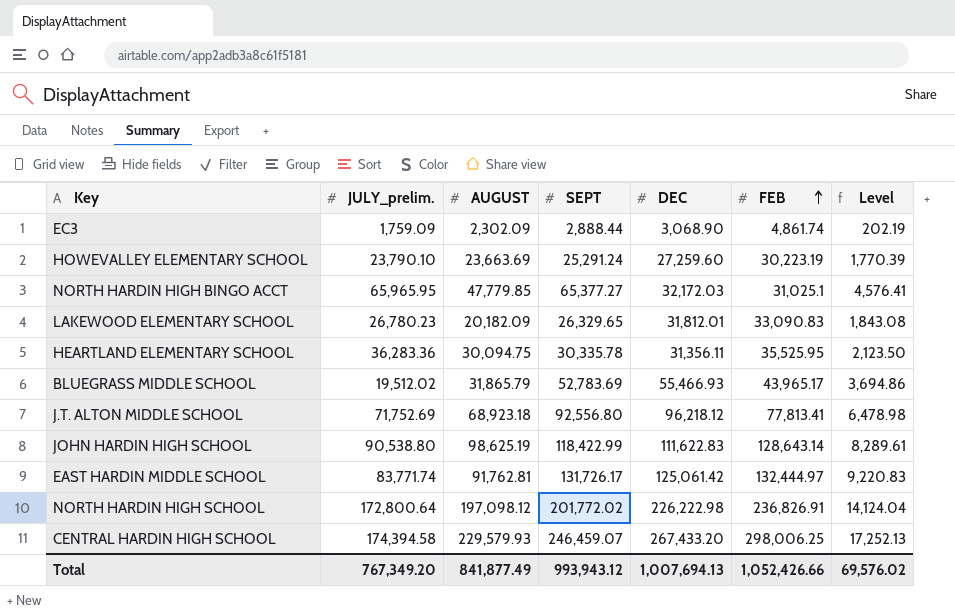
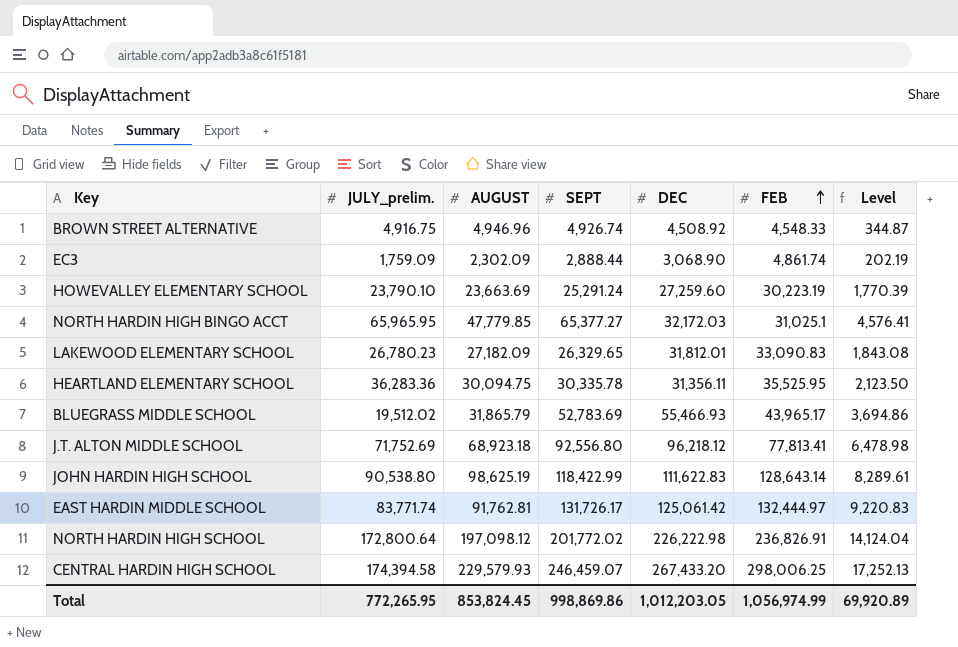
row BROWN STREET ALTERNATIVE: none -> 4,916.75 | 4,946.96 | 4,926.74 | 4,508.92 | 4,548.33 | 344.87
LAKEWOOD ELEMENTARY SCHOOL | AUGUST: 20,182.09 -> 27,182.09
Total | JULY_prelim.: 767,349.20 -> 772,265.95
Total | AUGUST: 841,877.49 -> 853,824.45
Total | SEPT: 993,943.12 -> 998,869.86
Total | DEC: 1,007,694.13 -> 1,012,203.05
Total | FEB: 1,052,426.66 -> 1,056,974.99
Total | Level: 69,576.02 -> 69,920.89

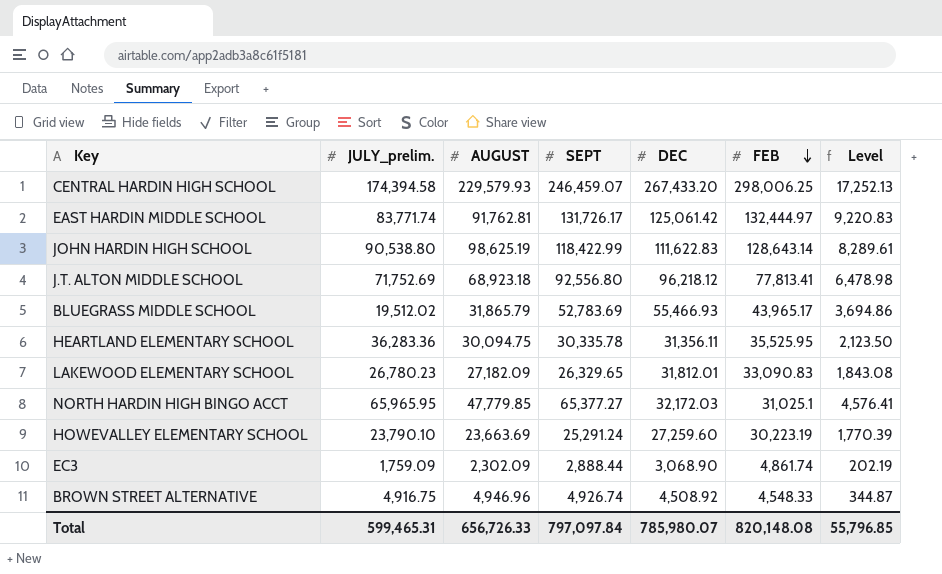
row order: FEB ascending -> FEB descending
row NORTH HARDIN HIGH SCHOOL: 172,800.64 | 197,098.12 | 201,772.02 | 226,222.98 | 236,826.91 | 14,124.04 -> none
Total | JULY_prelim.: 772,265.95 -> 599,465.31
Total | AUGUST: 853,824.45 -> 656,726.33
Total | SEPT: 998,869.86 -> 797,097.84
Total | DEC: 1,012,203.05 -> 785,980.07
Total | FEB: 1,056,974.99 -> 820,148.08
Total | Level: 69,920.89 -> 55,796.85

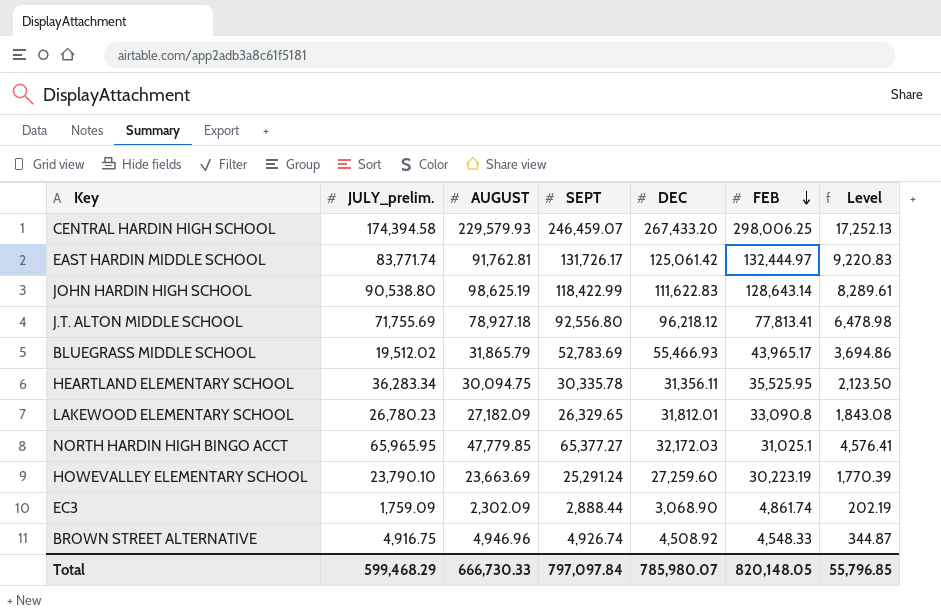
J.T. ALTON MIDDLE SCHOOL | JULY_prelim.: 71,752.69 -> 71,755.69
J.T. ALTON MIDDLE SCHOOL | AUGUST: 68,923.18 -> 78,927.18
HEARTLAND ELEMENTARY SCHOOL | JULY_prelim.: 36,283.36 -> 36,283.34
LAKEWOOD ELEMENTARY SCHOOL | FEB: 33,090.83 -> 33,090.8
Total | JULY_prelim.: 599,465.31 -> 599,468.29
Total | AUGUST: 656,726.33 -> 666,730.33
Total | FEB: 820,148.08 -> 820,148.05

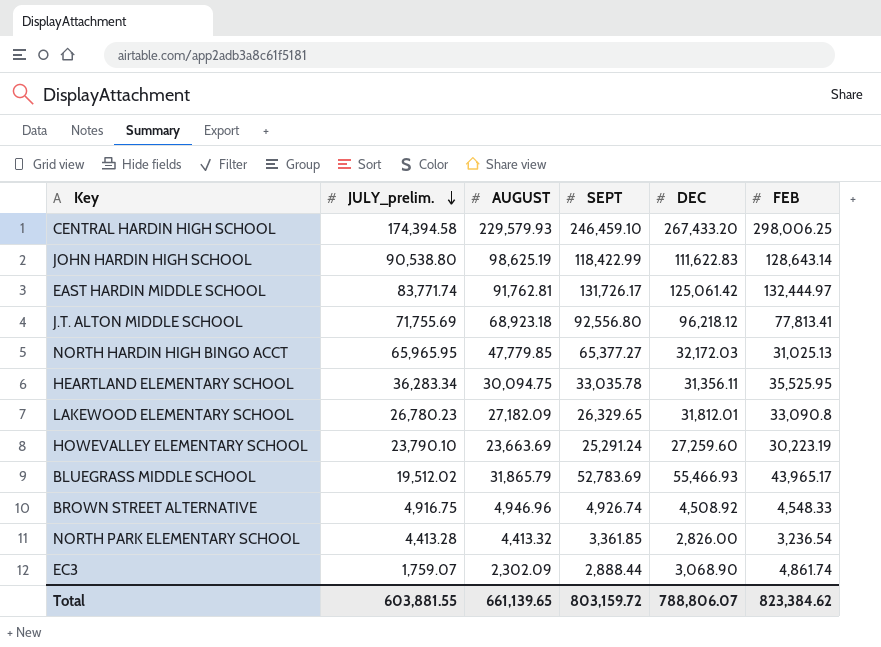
row order: FEB descending -> JULY_prelim. descending
column Level | formula: [SEPT] * 0.07 -> none
CENTRAL HARDIN HIGH SCHOOL | SEPT: 246,459.07 -> 246,459.10
J.T. ALTON MIDDLE SCHOOL | AUGUST: 78,927.18 -> 68,923.18
NORTH HARDIN HIGH BINGO ACCT | FEB: 31,025.1 -> 31,025.13
HEARTLAND ELEMENTARY SCHOOL | SEPT: 30,335.78 -> 33,035.78
row NORTH PARK ELEMENTARY SCHOOL: none -> 4,413.28 | 4,413.32 | 3,361.85 | 2,826.00 | 3,236.54
EC3 | JULY_prelim.: 1,759.09 -> 1,759.07
Total | JULY_prelim.: 599,468.29 -> 603,881.55
Total | AUGUST: 666,730.33 -> 661,139.65
Total | SEPT: 797,097.84 -> 803,159.72
Total | DEC: 785,980.07 -> 788,806.07
Total | FEB: 820,148.05 -> 823,384.62

